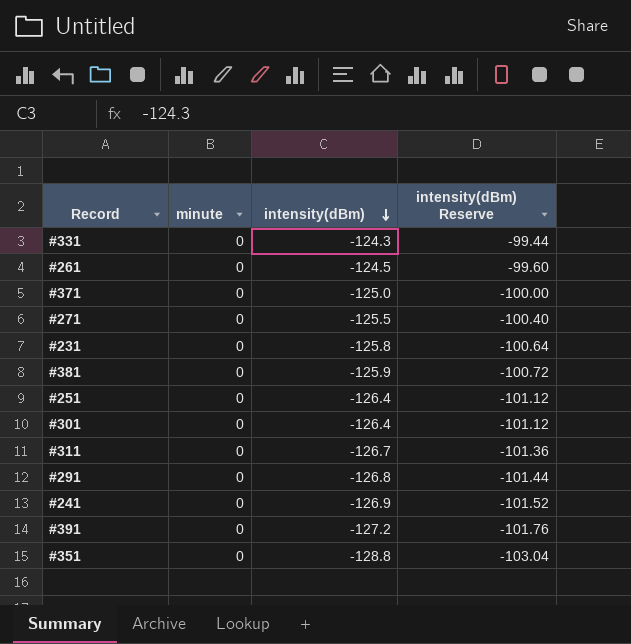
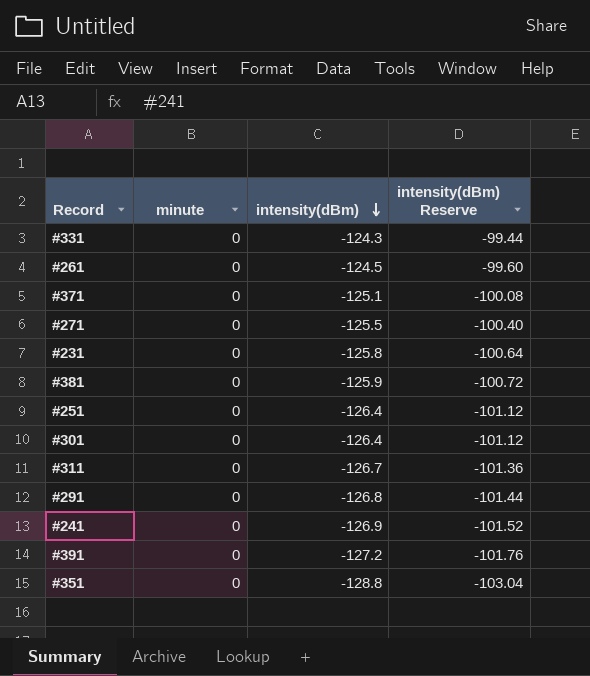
#371 | intensity(dBm): -125.0 -> -125.1
#371 | intensity(dBm) Reserve: -100.00 -> -100.08

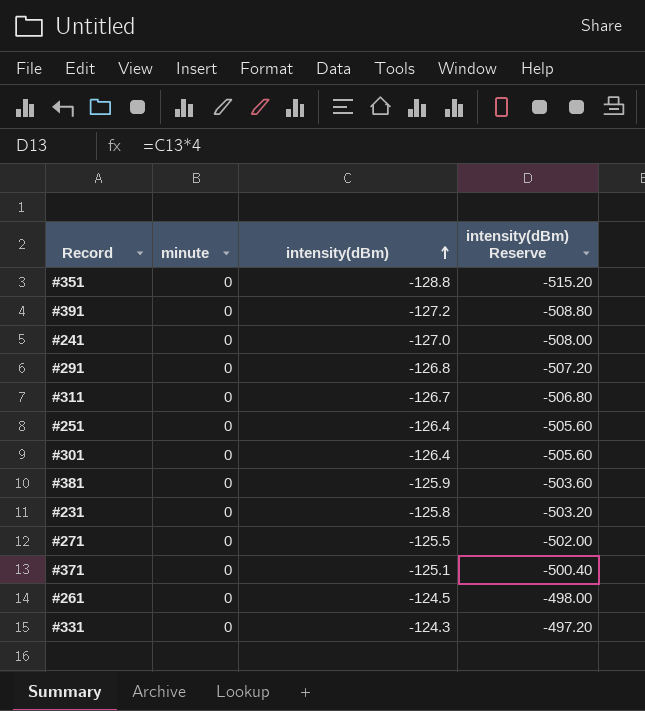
row order: intensity(dBm) descending -> intensity(dBm) ascending
column intensity(dBm) Reserve | formula: [intensity(dBm)] * 0.8 -> [intensity(dBm)] * 4
#241 | intensity(dBm): -126.9 -> -127.0

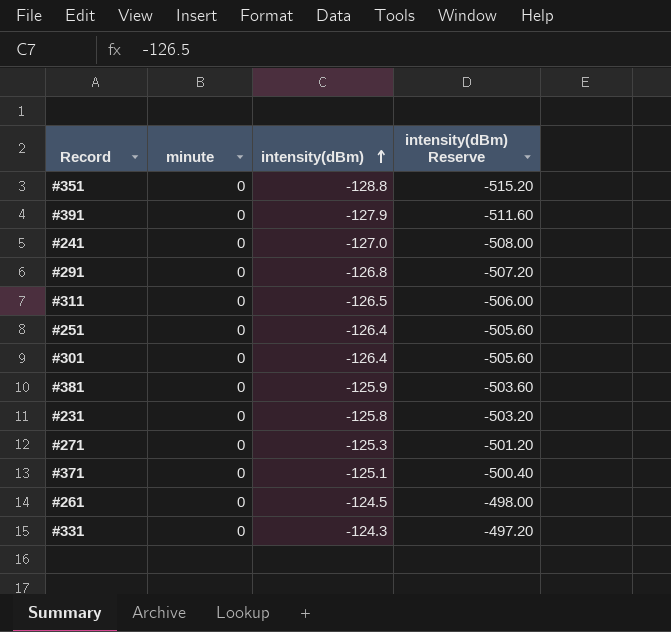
#391 | intensity(dBm): -127.2 -> -127.9
#391 | intensity(dBm) Reserve: -508.80 -> -511.60
#311 | intensity(dBm): -126.7 -> -126.5
#311 | intensity(dBm) Reserve: -506.80 -> -506.00
#271 | intensity(dBm): -125.5 -> -125.3
#271 | intensity(dBm) Reserve: -502.00 -> -501.20

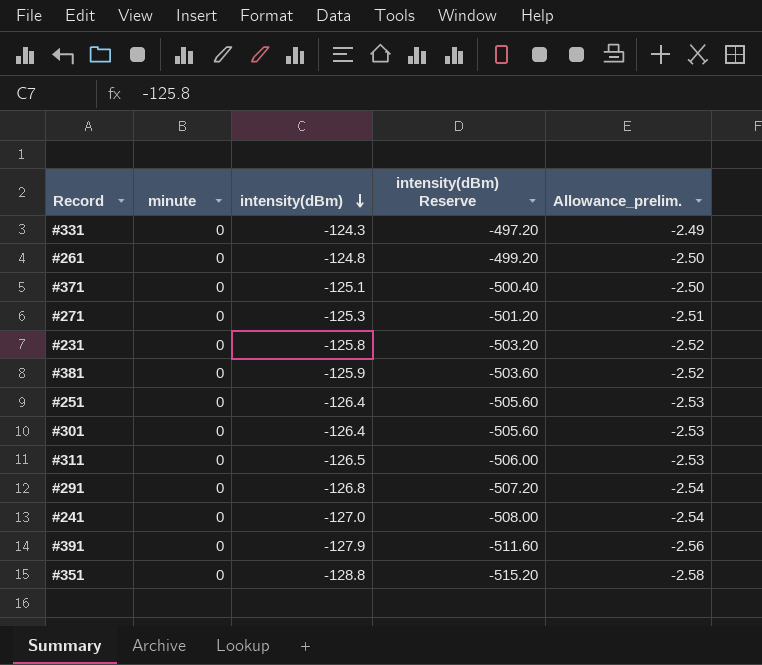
row order: intensity(dBm) ascending -> intensity(dBm) descending
column Allowance_prelim. | formula: none -> [intensity(dBm)] * 0.02
#261 | intensity(dBm): -124.5 -> -124.8
#261 | intensity(dBm) Reserve: -498.00 -> -499.20

